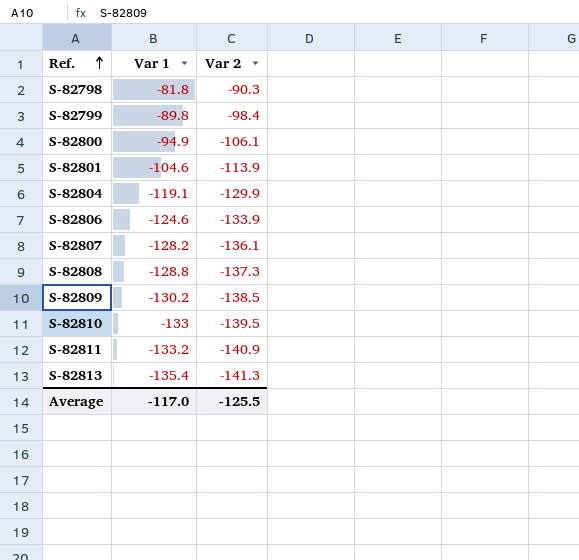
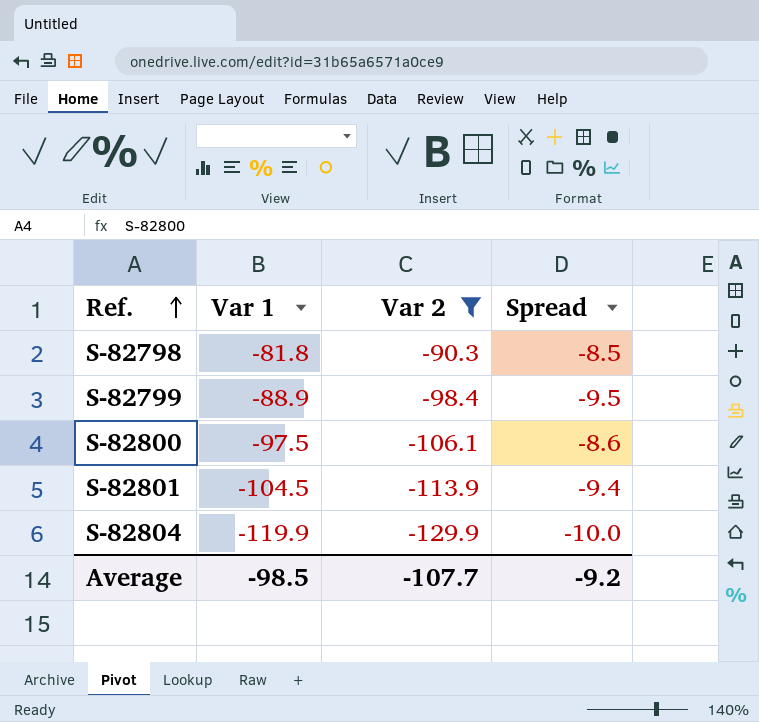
filter: none -> Var 2 >= -129.9
column Spread | formula: none -> [Var 2] - [Var 1]
S-82799 | Var 1: -89.8 -> -88.9
S-82800 | Var 1: -94.9 -> -97.5
S-82801 | Var 1: -104.6 -> -104.5
S-82804 | Var 1: -119.1 -> -119.9
Average | Var 1: -117.0 -> -98.5
Average | Var 2: -125.5 -> -107.7

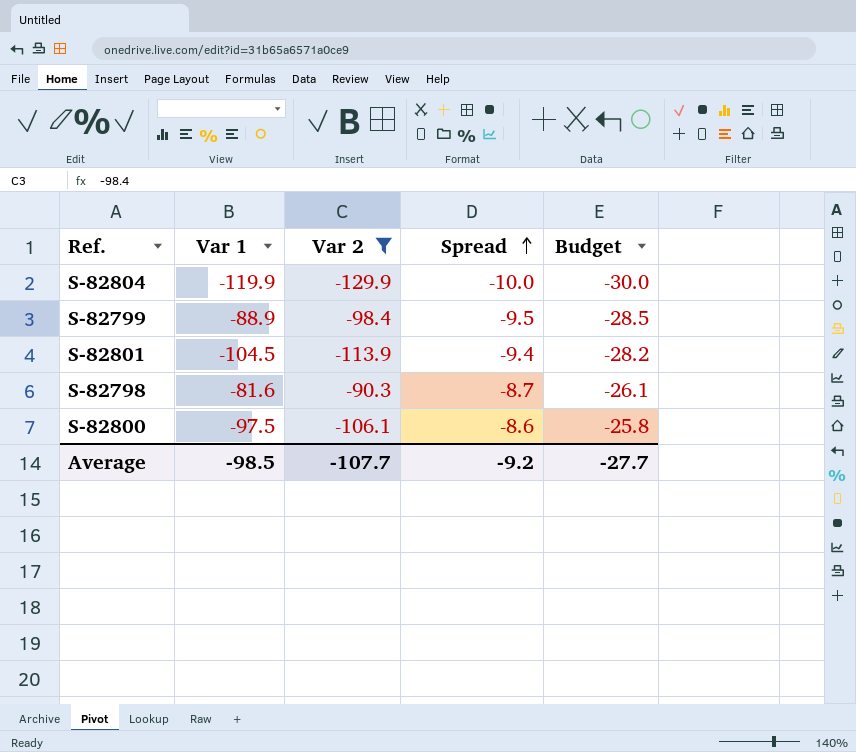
row order: Ref. ascending -> Spread ascending
column Budget | formula: none -> [Spread] * 3
S-82798 | Var 1: -81.8 -> -81.6
S-82798 | Spread: -8.5 -> -8.7

